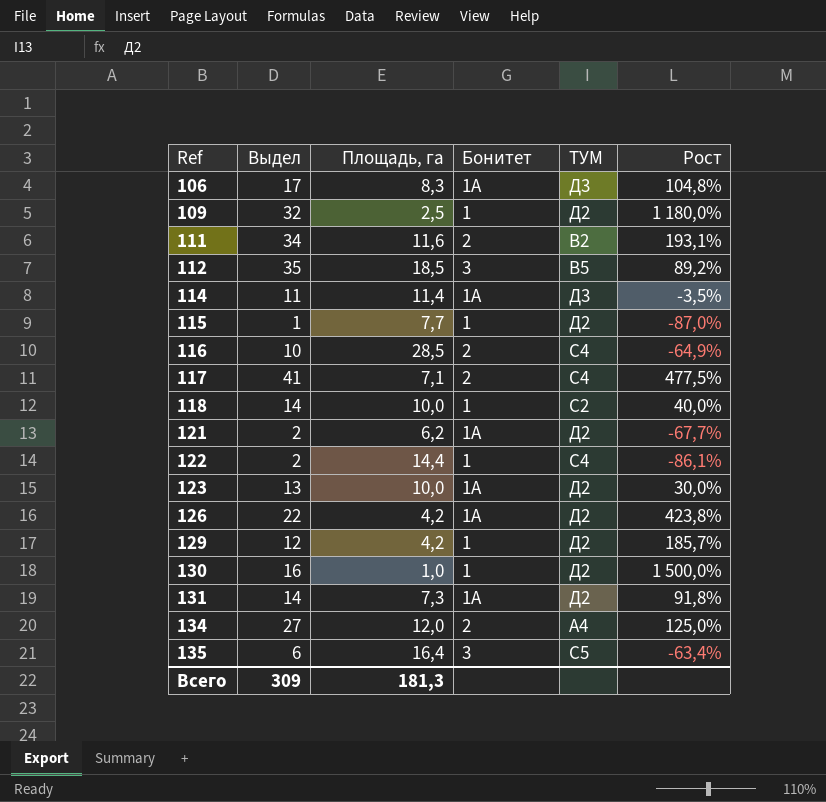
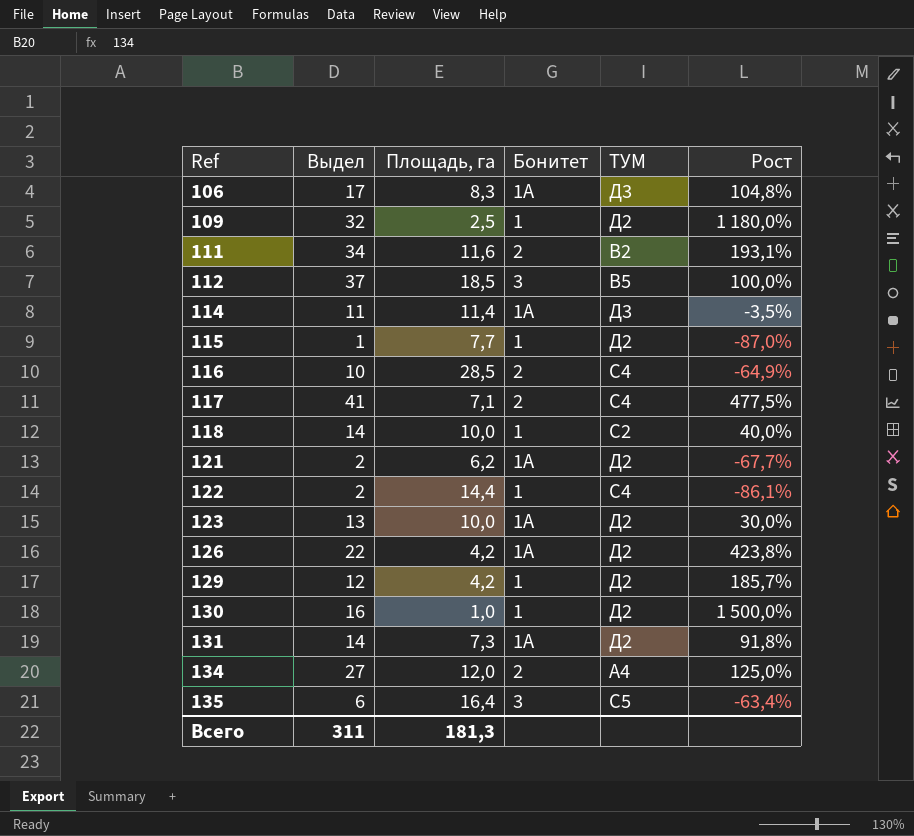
112 | Выдел: 35 -> 37
112 | Рост: 89,2% -> 100,0%
Всего | Выдел: 309 -> 311

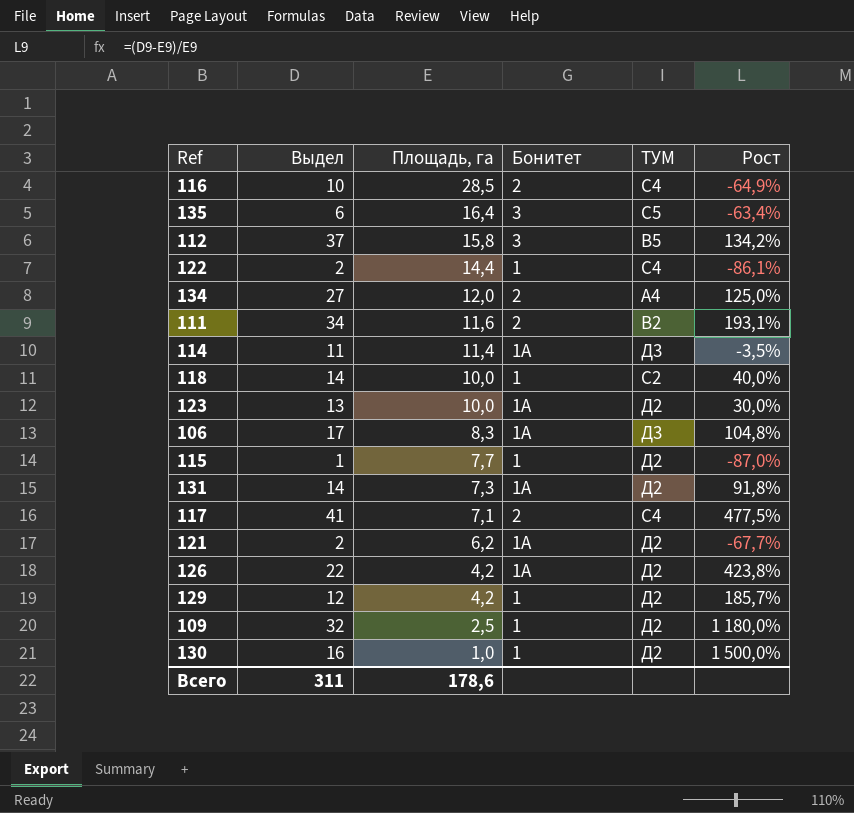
row order: Ref ascending -> Площадь, га descending
112 | Площадь, га: 18,5 -> 15,8
112 | Рост: 100,0% -> 134,2%
Всего | Площадь, га: 181,3 -> 178,6

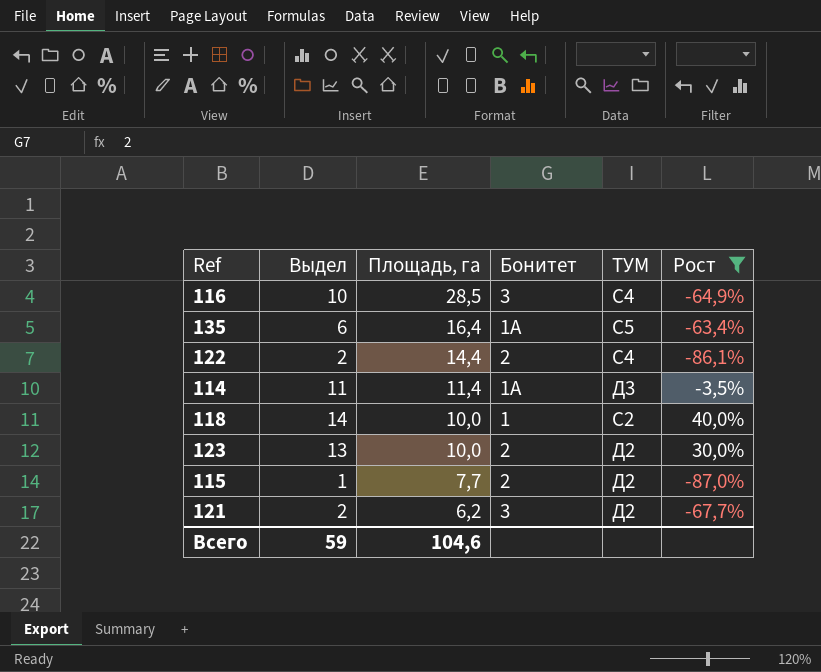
filter: none -> Рост <= 40,0%
116 | Бонитет: 2 -> 3
135 | Бонитет: 3 -> 1А
122 | Бонитет: 1 -> 2
123 | Бонитет: 1А -> 2
115 | Бонитет: 1 -> 2
121 | Бонитет: 1А -> 3
Всего | Выдел: 311 -> 59
Всего | Площадь, га: 178,6 -> 104,6

